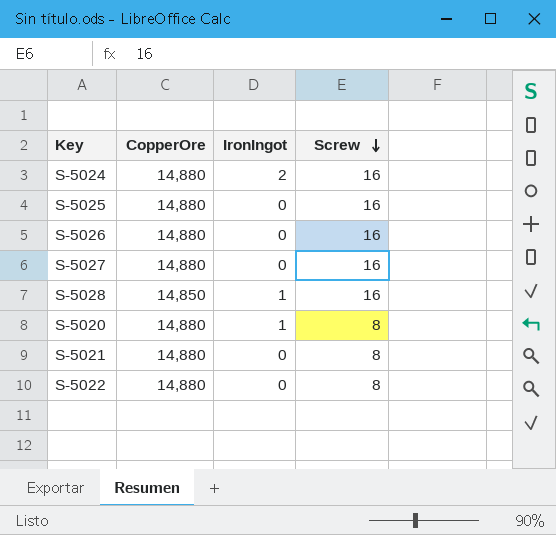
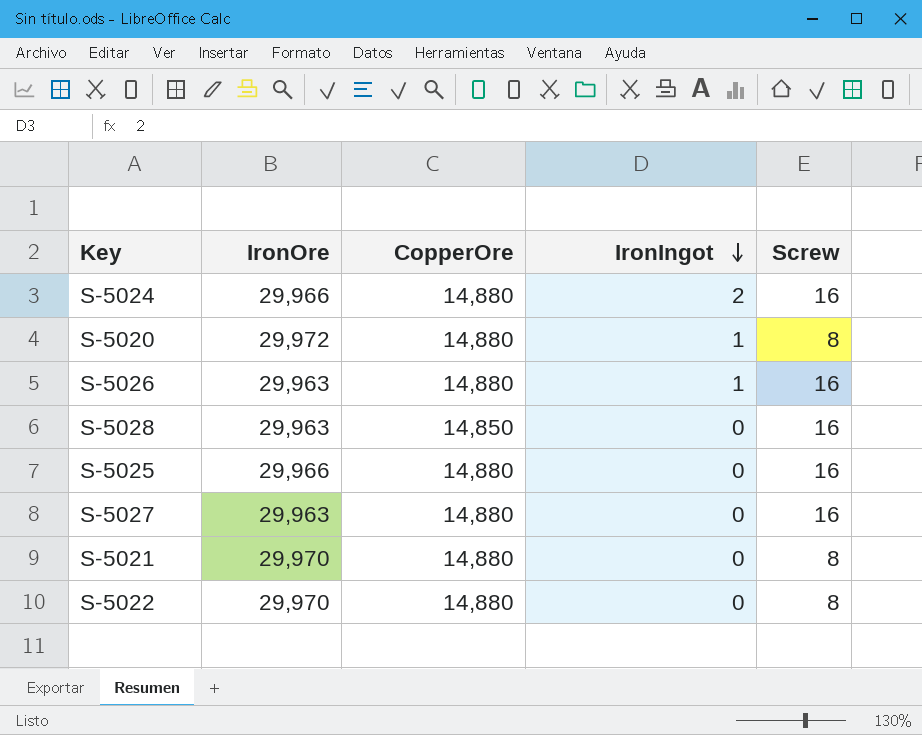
row order: Screw descending -> IronIngot descending
column IronOre | position: none -> 2
S-5026 | IronIngot: 0 -> 1
S-5028 | IronIngot: 1 -> 0

